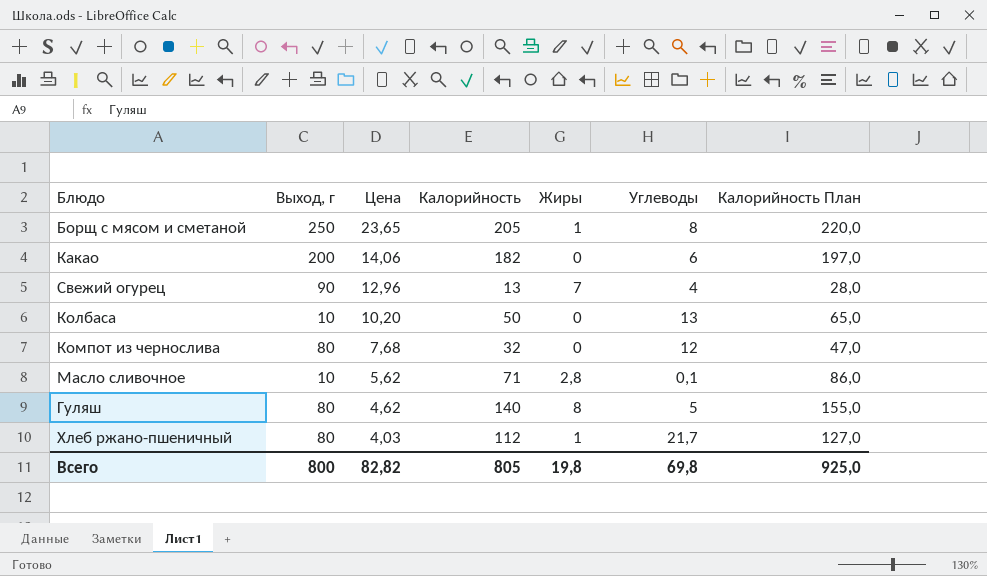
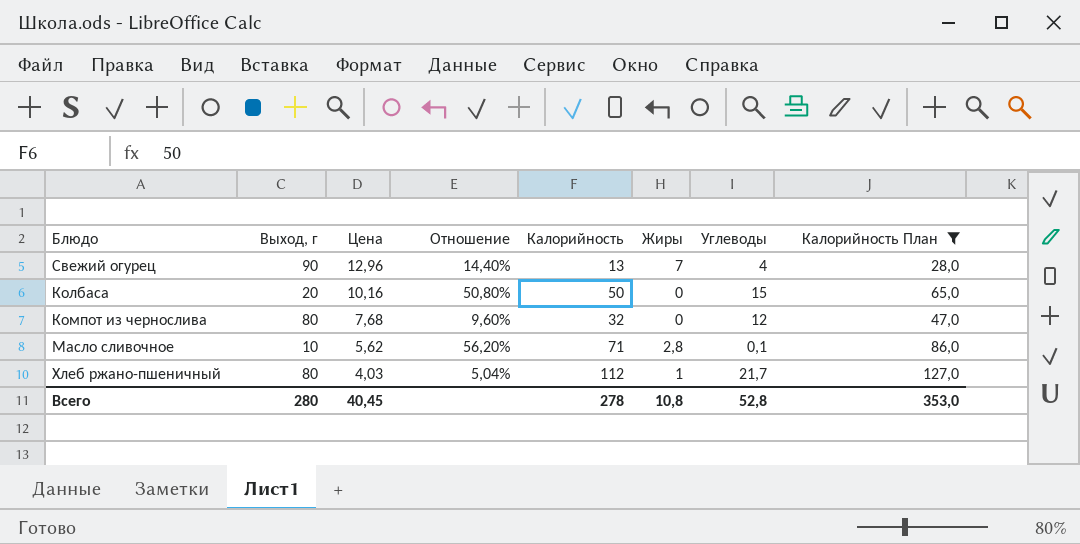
filter: none -> Калорийность План <= 127,0
column Отношение | formula: none -> [Цена] / [Выход, г]
Колбаса | Выход, г: 10 -> 20
Колбаса | Цена: 10,20 -> 10,16
Колбаса | Углеводы: 13 -> 15
Всего | Выход, г: 800 -> 280
Всего | Цена: 82,82 -> 40,45
Всего | Калорийность: 805 -> 278
Всего | Жиры: 19,8 -> 10,8
Всего | Углеводы: 69,8 -> 52,8
Всего | Калорийность План: 925,0 -> 353,0

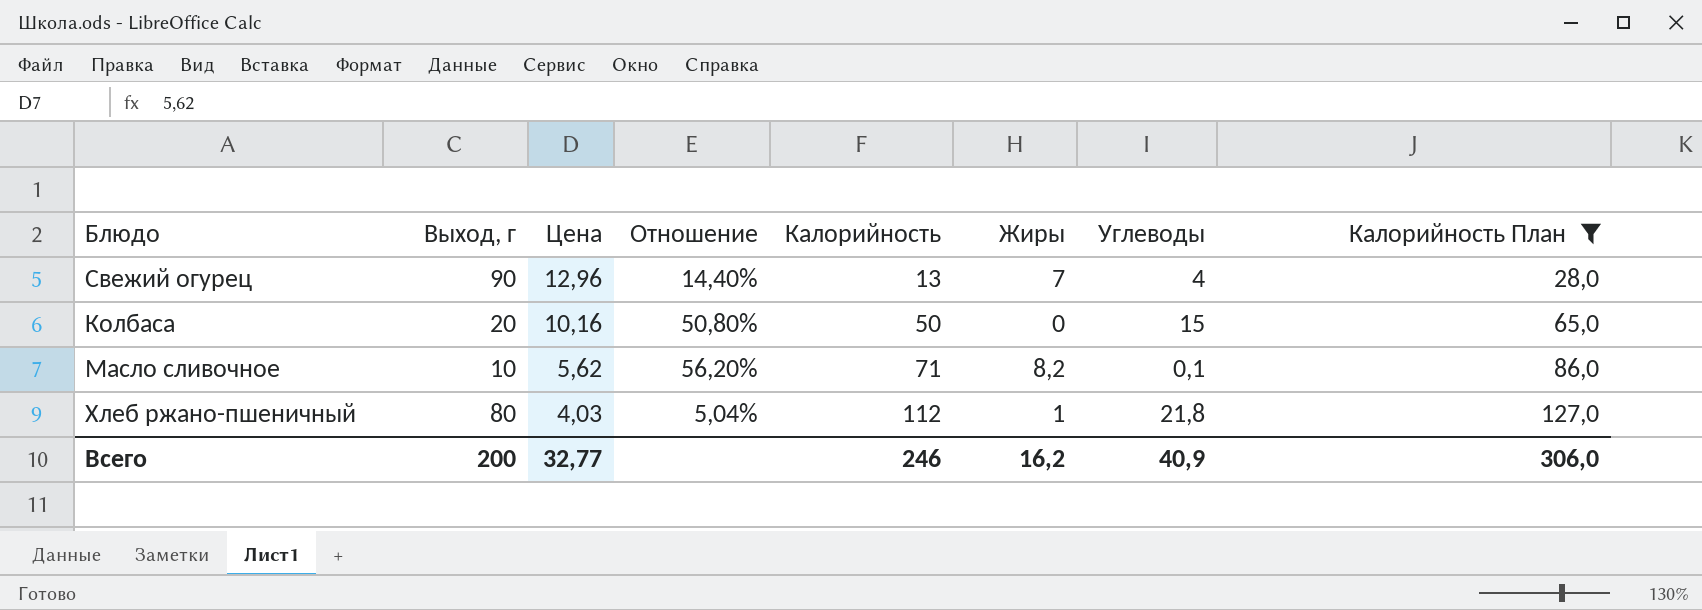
row Компот из чернослива: 80 | 7,68 | 9,60% | 32 | 0 | 12 | 47,0 -> none
Масло сливочное | Жиры: 2,8 -> 8,2
Хлеб ржано-пшеничный | Углеводы: 21,7 -> 21,8
Всего | Выход, г: 280 -> 200
Всего | Цена: 40,45 -> 32,77
Всего | Калорийность: 278 -> 246
Всего | Жиры: 10,8 -> 16,2
Всего | Углеводы: 52,8 -> 40,9
Всего | Калорийность План: 353,0 -> 306,0

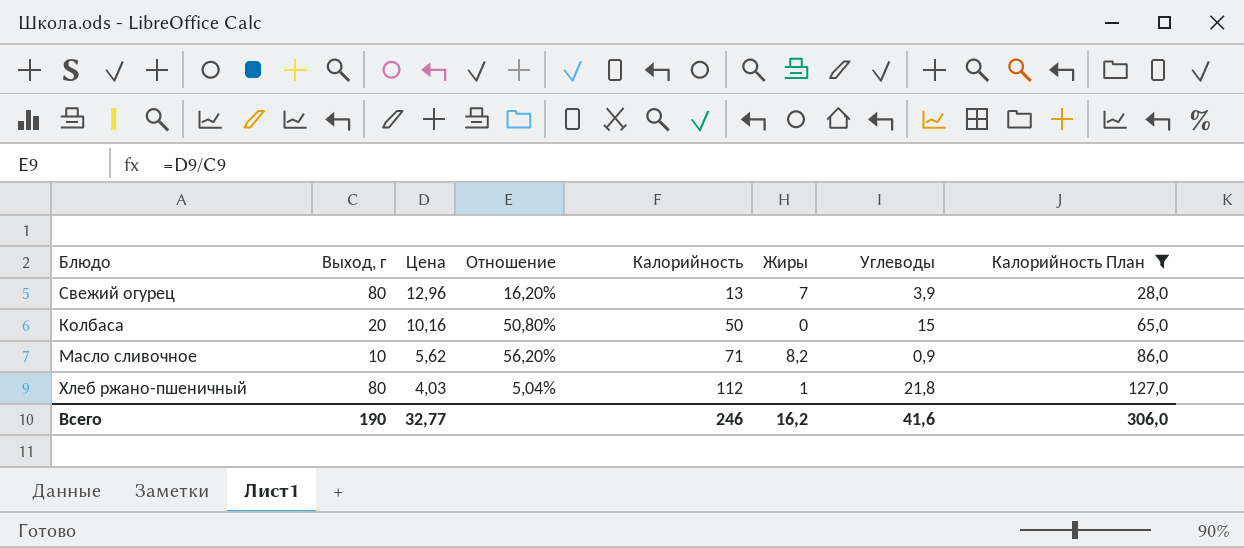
Свежий огурец | Выход, г: 90 -> 80
Свежий огурец | Отношение: 14,40% -> 16,20%
Свежий огурец | Углеводы: 4 -> 3,9
Масло сливочное | Углеводы: 0,1 -> 0,9
Всего | Выход, г: 200 -> 190
Всего | Углеводы: 40,9 -> 41,6

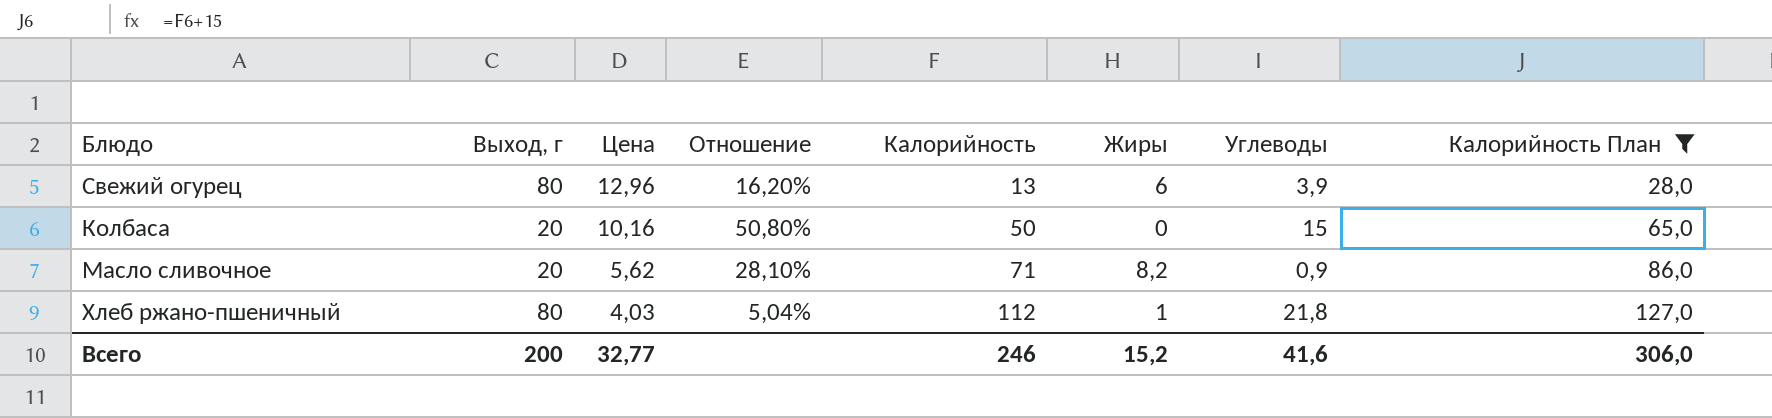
Свежий огурец | Жиры: 7 -> 6
Масло сливочное | Выход, г: 10 -> 20
Масло сливочное | Отношение: 56,20% -> 28,10%
Всего | Выход, г: 190 -> 200
Всего | Жиры: 16,2 -> 15,2

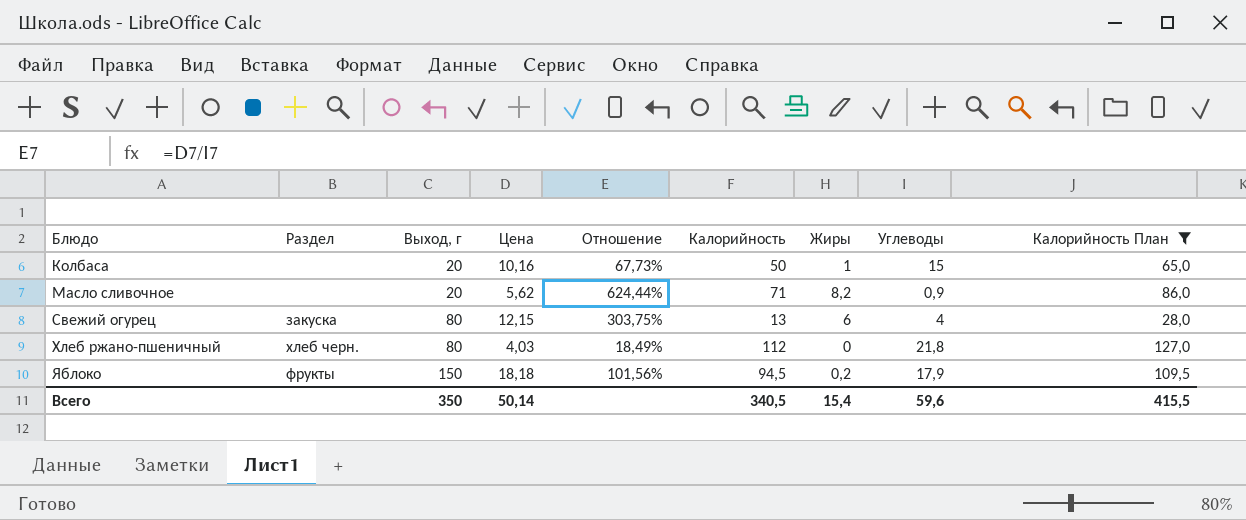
row order: Цена descending -> Блюдо ascending
column Раздел | position: none -> 2
column Отношение | formula: [Цена] / [Выход, г] -> [Цена] / [Углеводы]
Колбаса | Жиры: 0 -> 1
Свежий огурец | Цена: 12,96 -> 12,15
Свежий огурец | Углеводы: 3,9 -> 4
Хлеб ржано-пшеничный | Жиры: 1 -> 0
row Яблоко: none -> фрукты | 150 | 18,18 | 101,56% | 94,5 | 0,2 | 17,9 | 109,5
Всего | Выход, г: 200 -> 350
Всего | Цена: 32,77 -> 50,14
Всего | Калорийность: 246 -> 340,5
Всего | Жиры: 15,2 -> 15,4
Всего | Углеводы: 41,6 -> 59,6
Всего | Калорийность План: 306,0 -> 415,5

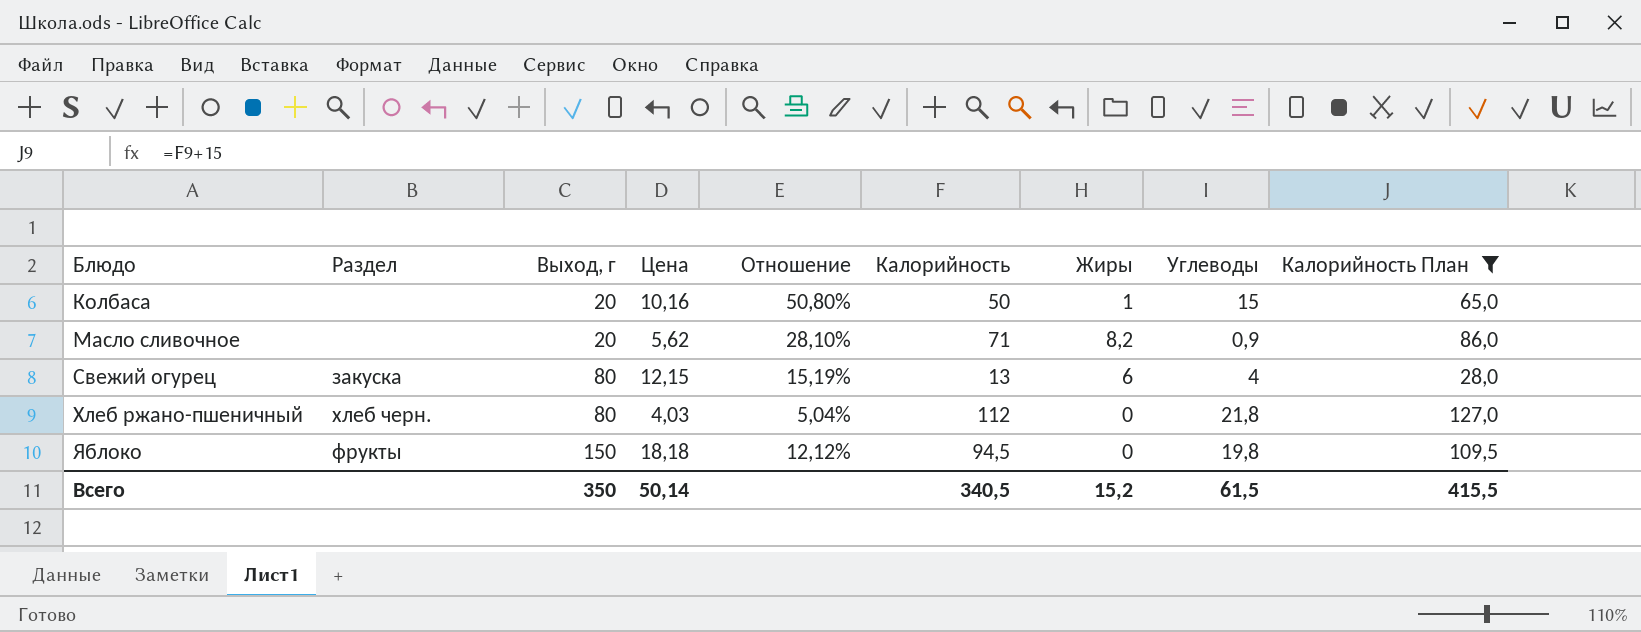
column Отношение | formula: [Цена] / [Углеводы] -> [Цена] / [Выход, г]
Яблоко | Жиры: 0,2 -> 0
Яблоко | Углеводы: 17,9 -> 19,8
Всего | Жиры: 15,4 -> 15,2
Всего | Углеводы: 59,6 -> 61,5

